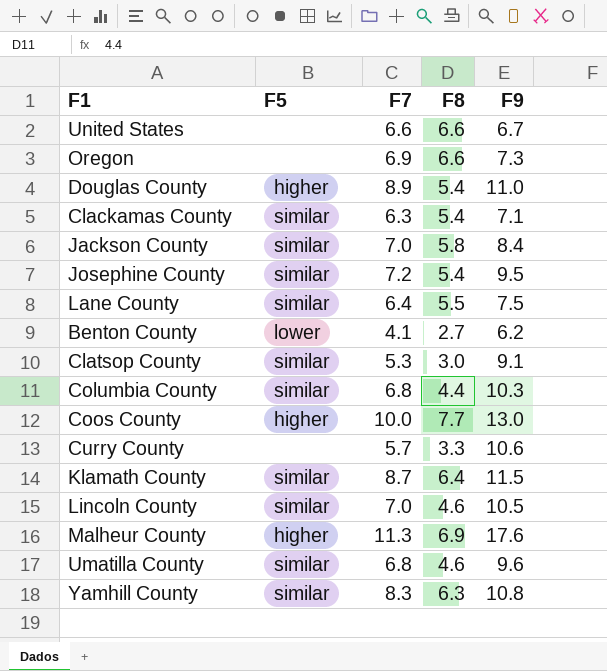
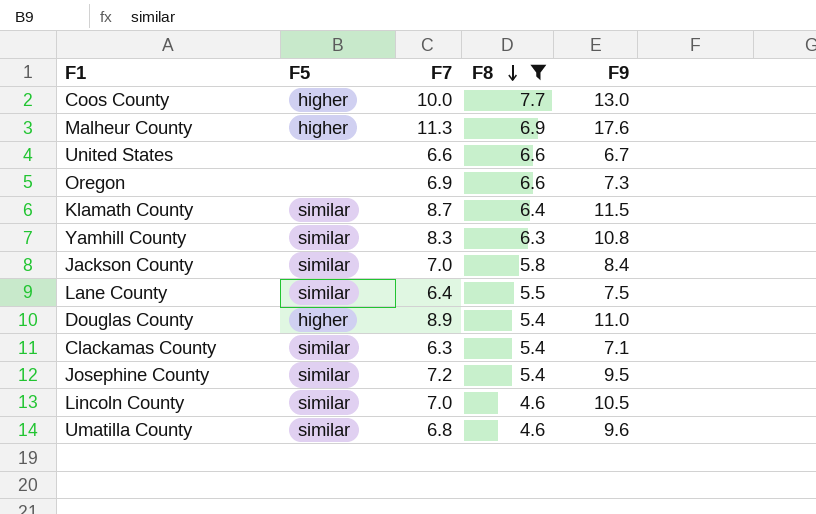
filter: none -> F8 >= 4.6
row order: none -> F8 descending

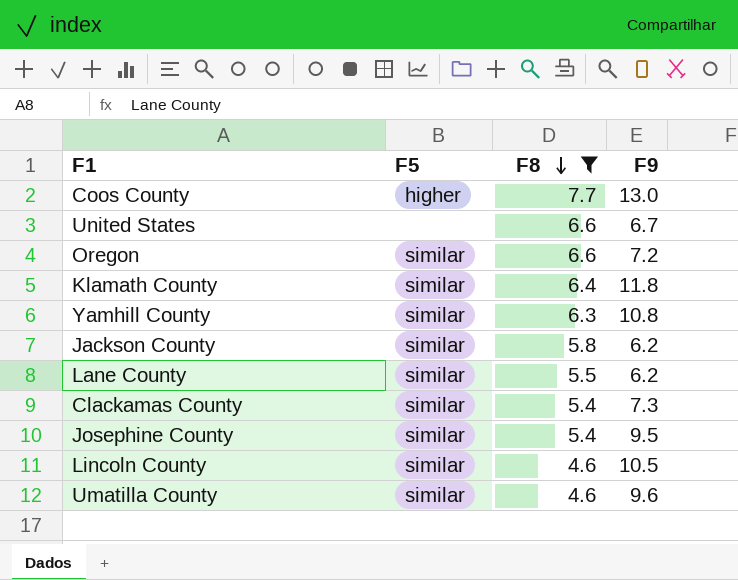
column F7 | position: 3 -> none
row Malheur County: higher | 11.3 | 6.9 | 17.6 -> none
row Douglas County: higher | 8.9 | 5.4 | 11.0 -> none
Oregon | F5: none -> similar
Oregon | F9: 7.3 -> 7.2
Klamath County | F9: 11.5 -> 11.8
Jackson County | F9: 8.4 -> 6.2
Lane County | F9: 7.5 -> 6.2
Clackamas County | F9: 7.1 -> 7.3

